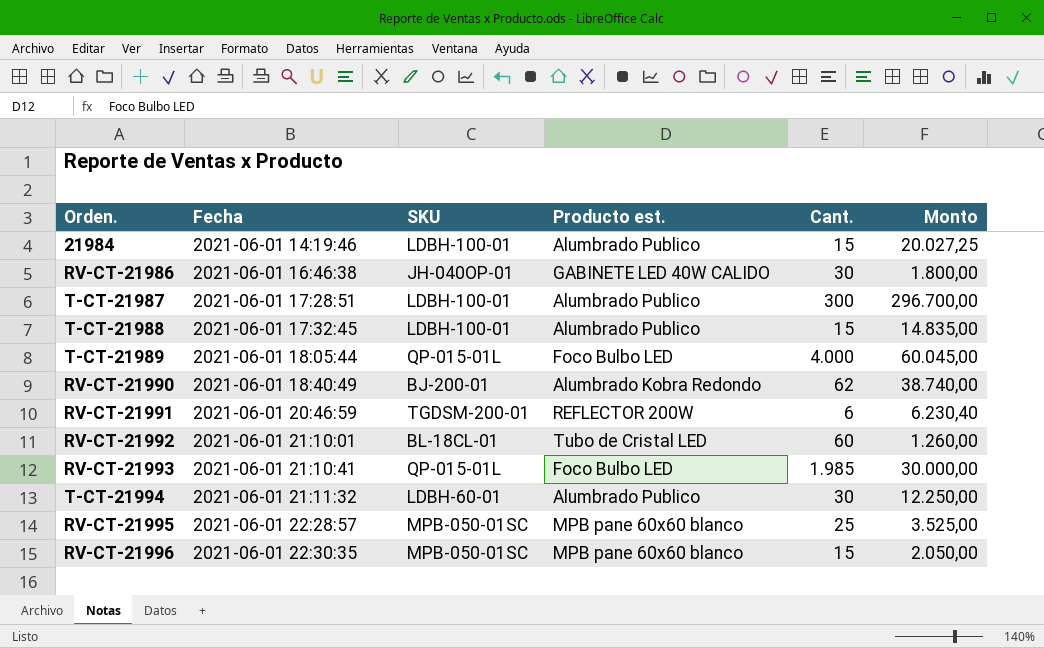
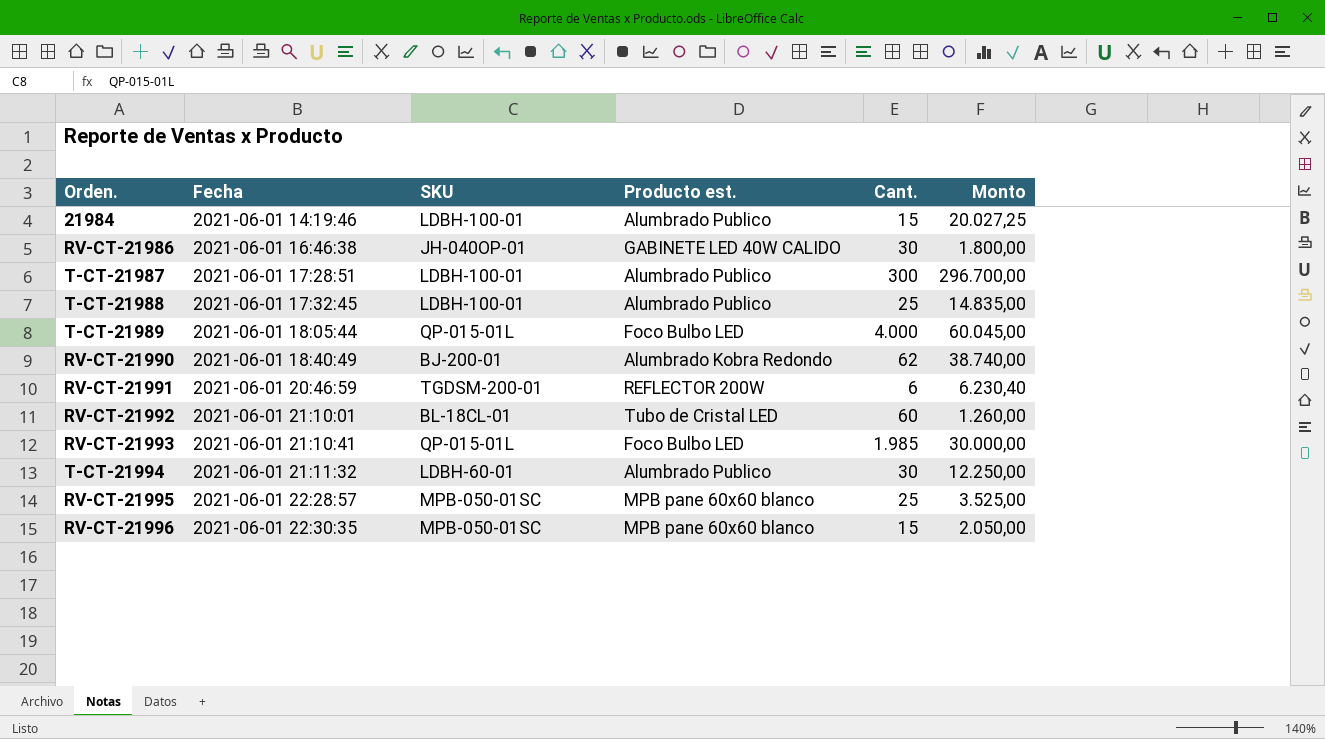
T-CT-21988 | Cant.: 15 -> 25

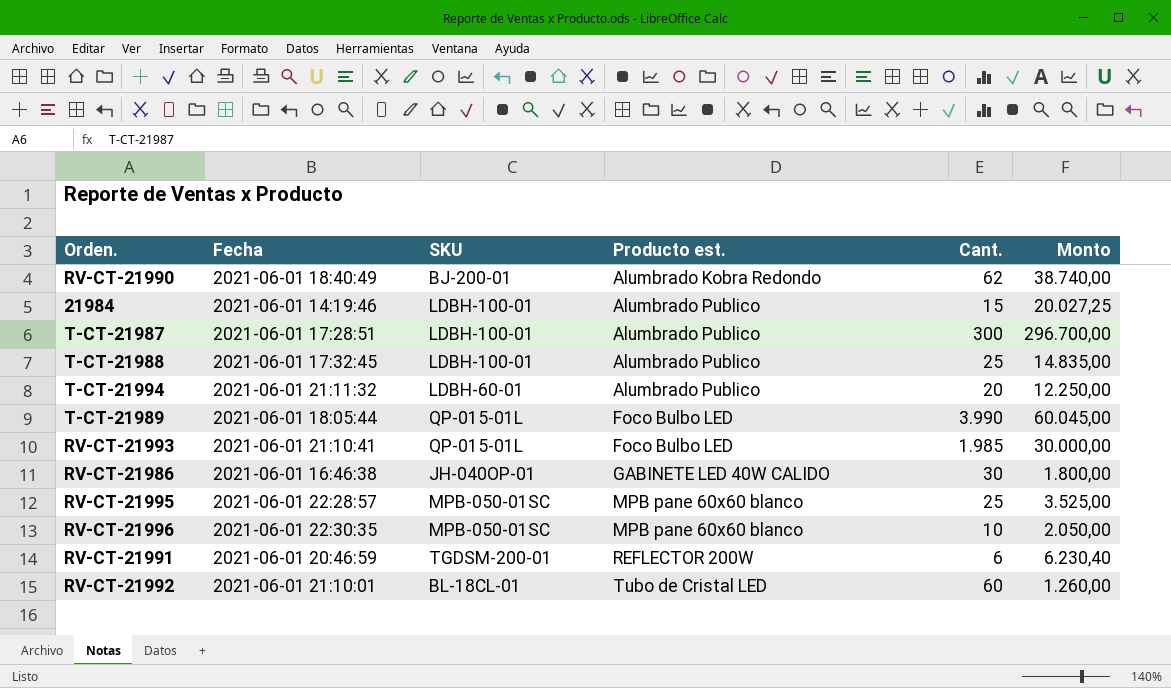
row order: Fecha ascending -> Producto est. ascending
T-CT-21994 | Cant.: 30 -> 20
T-CT-21989 | Cant.: 4.000 -> 3.990
RV-CT-21996 | Cant.: 15 -> 10

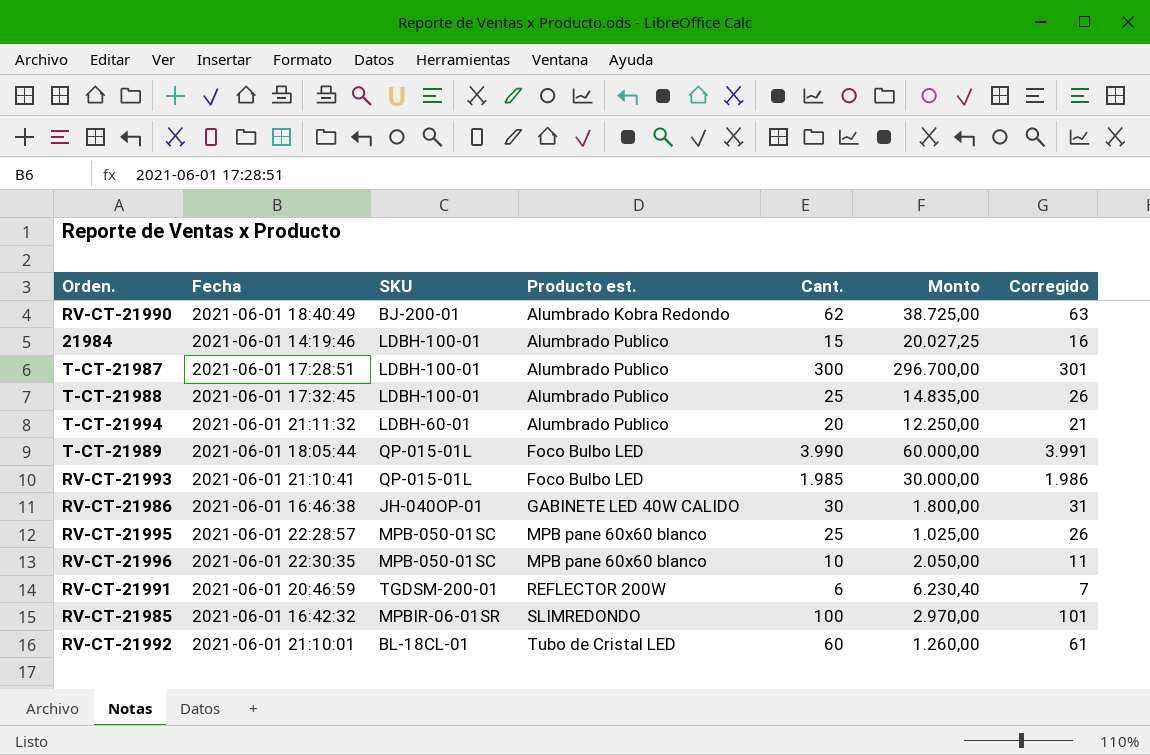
column Corregido | formula: none -> [Cant.] + 1
RV-CT-21990 | Monto: 38.740,00 -> 38.725,00
T-CT-21989 | Monto: 60.045,00 -> 60.000,00
RV-CT-21995 | Monto: 3.525,00 -> 1.025,00
row RV-CT-21985: none -> 2021-06-01 16:42:32 | MPBIR-06-01SR | SLIMREDONDO | 100 | 2.970,00 | 101

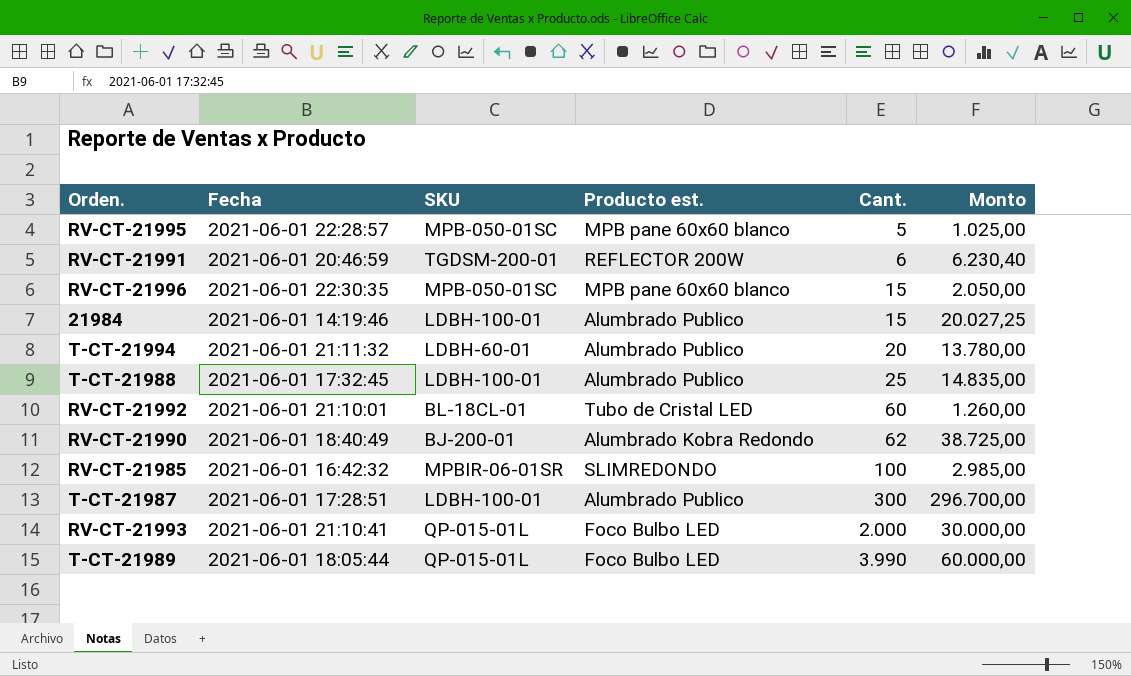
row order: Producto est. ascending -> Cant. ascending
column Corregido | formula: [Cant.] + 1 -> none
row RV-CT-21986: 2021-06-01 16:46:38 | JH-040OP-01 | GABINETE LED 40W CALIDO | 30 | 1.800,00 | 31 -> none
RV-CT-21995 | Cant.: 25 -> 5
RV-CT-21996 | Cant.: 10 -> 15
T-CT-21994 | Monto: 12.250,00 -> 13.780,00
RV-CT-21985 | Monto: 2.970,00 -> 2.985,00
RV-CT-21993 | Cant.: 1.985 -> 2.000

